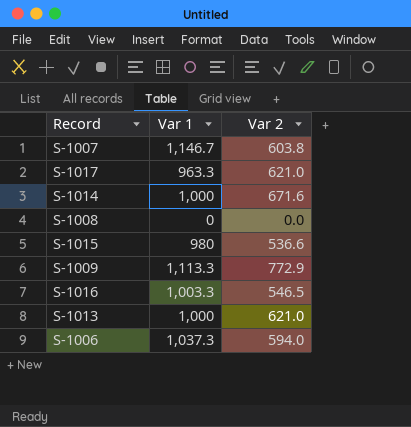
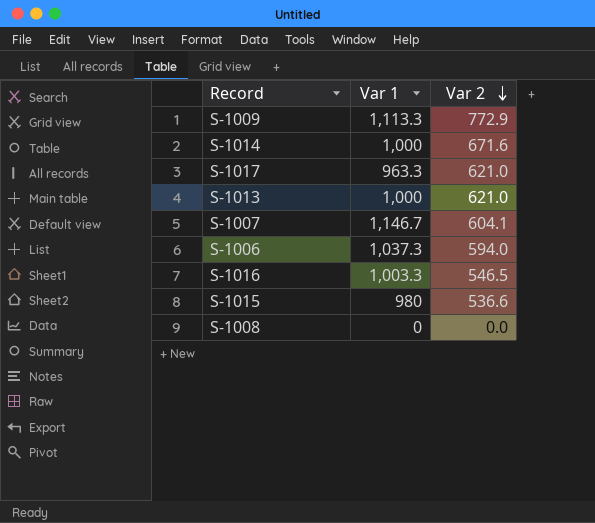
row order: none -> Var 2 descending
S-1007 | Var 2: 603.8 -> 604.1

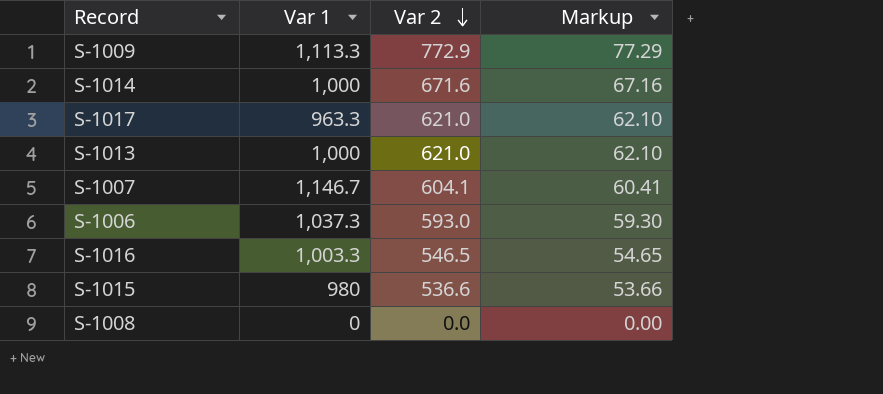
column Markup | formula: none -> [Var 2] * 0.1
S-1006 | Var 2: 594.0 -> 593.0

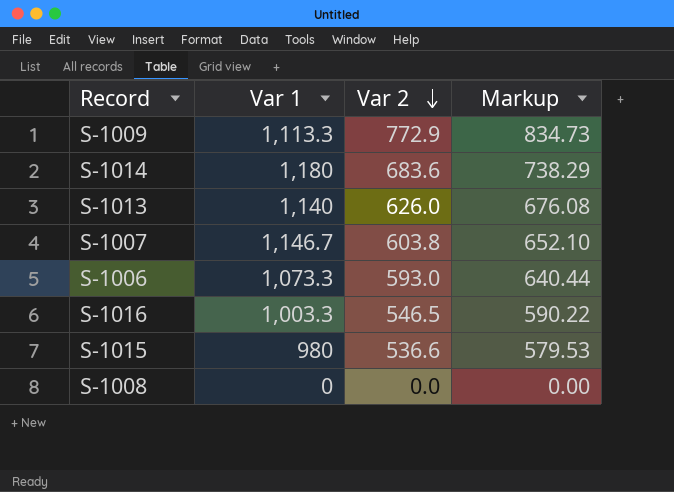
column Markup | formula: [Var 2] * 0.1 -> [Var 2] * 1.08
row S-1017: 963.3 | 621.0 | 62.10 -> none
S-1014 | Var 1: 1,000 -> 1,180
S-1014 | Var 2: 671.6 -> 683.6
S-1013 | Var 1: 1,000 -> 1,140
S-1013 | Var 2: 621.0 -> 626.0
S-1007 | Var 2: 604.1 -> 603.8
S-1006 | Var 1: 1,037.3 -> 1,073.3

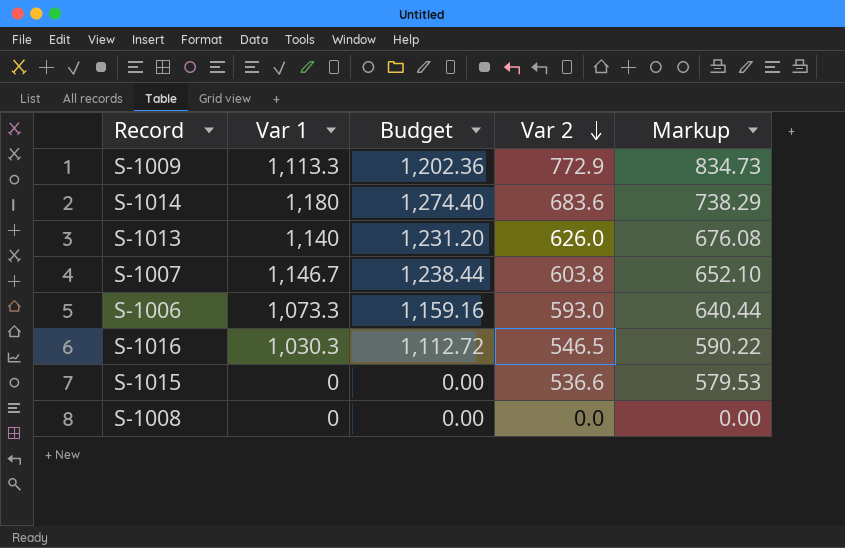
column Budget | formula: none -> [Var 1] * 1.08
S-1016 | Var 1: 1,003.3 -> 1,030.3
S-1015 | Var 1: 980 -> 0

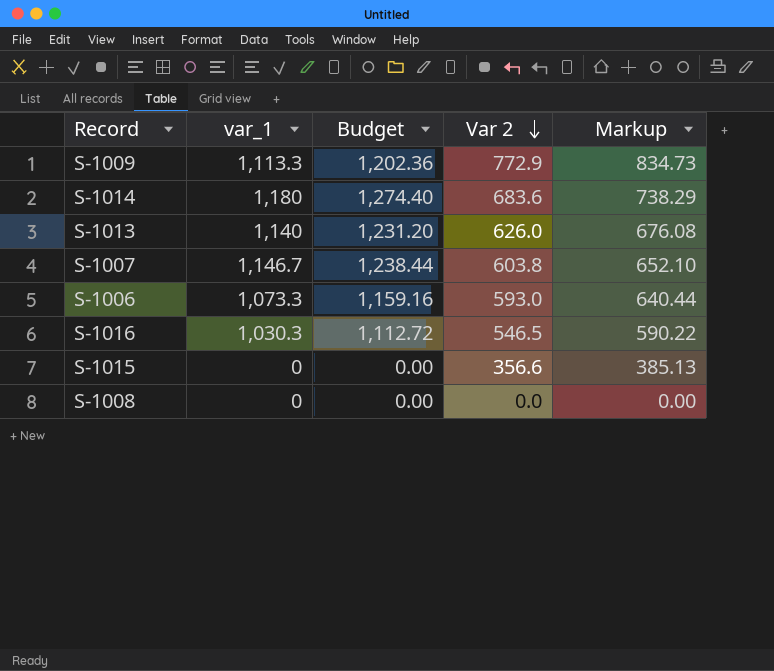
column name: Var 1 -> var_1
S-1015 | Var 2: 536.6 -> 356.6
S-1015 | Markup: 579.53 -> 385.13

